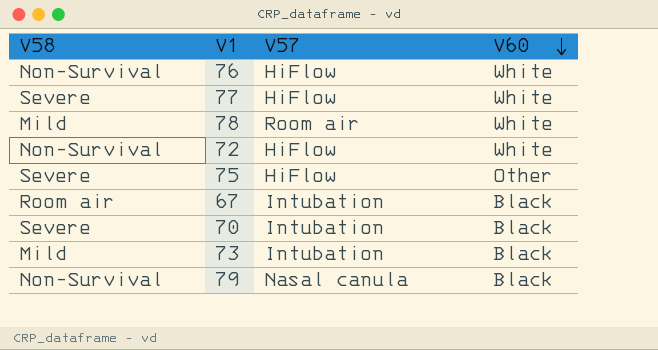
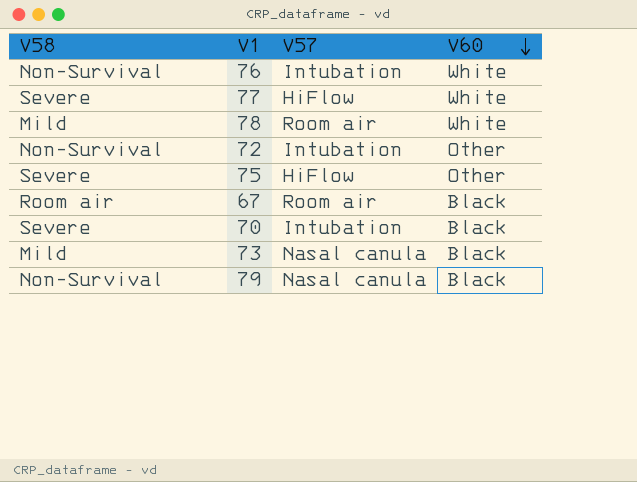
76 | V57: HiFlow -> Intubation
72 | V57: HiFlow -> Intubation
72 | V60: White -> Other
67 | V57: Intubation -> Room air
73 | V57: Intubation -> Nasal canula

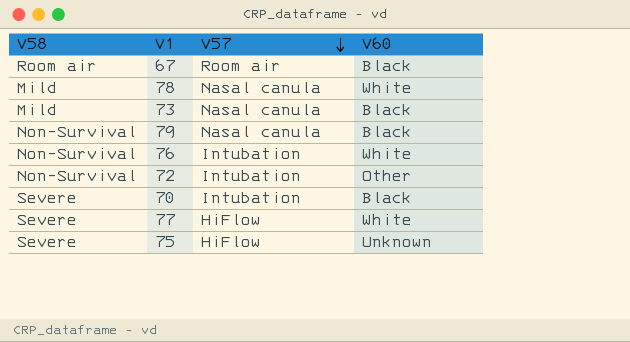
row order: V60 descending -> V57 descending
78 | V57: Room air -> Nasal canula
75 | V60: Other -> Unknown

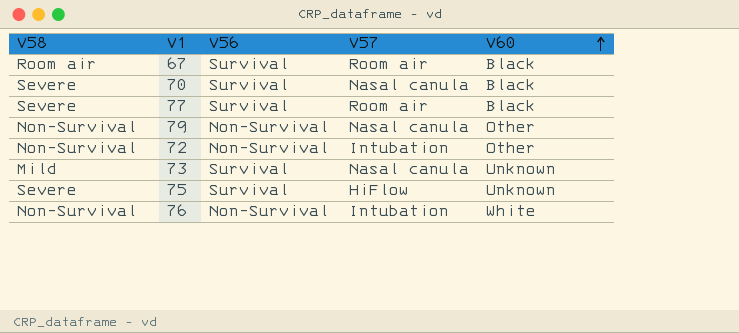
row order: V57 descending -> V60 ascending
column V56 | position: none -> 3
row 78: Mild | Nasal canula | White -> none
70 | V57: Intubation -> Nasal canula
77 | V57: HiFlow -> Room air
77 | V60: White -> Black
79 | V60: Black -> Other
73 | V60: Black -> Unknown

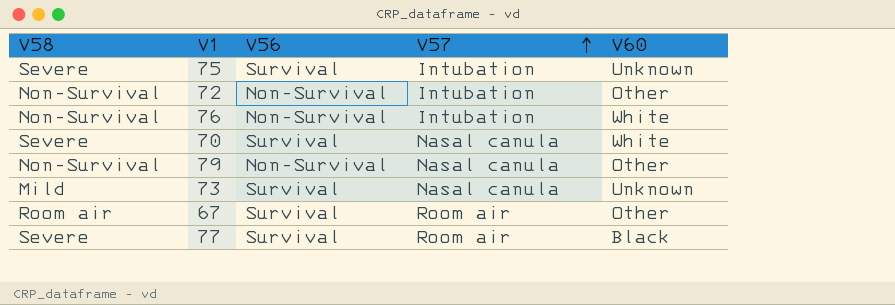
row order: V60 ascending -> V57 ascending
75 | V57: HiFlow -> Intubation
70 | V60: Black -> White
67 | V60: Black -> Other

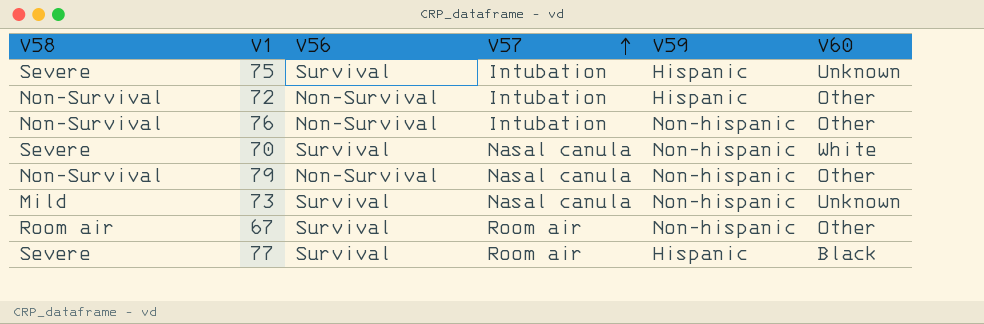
column V59 | position: none -> 5
76 | V60: White -> Other

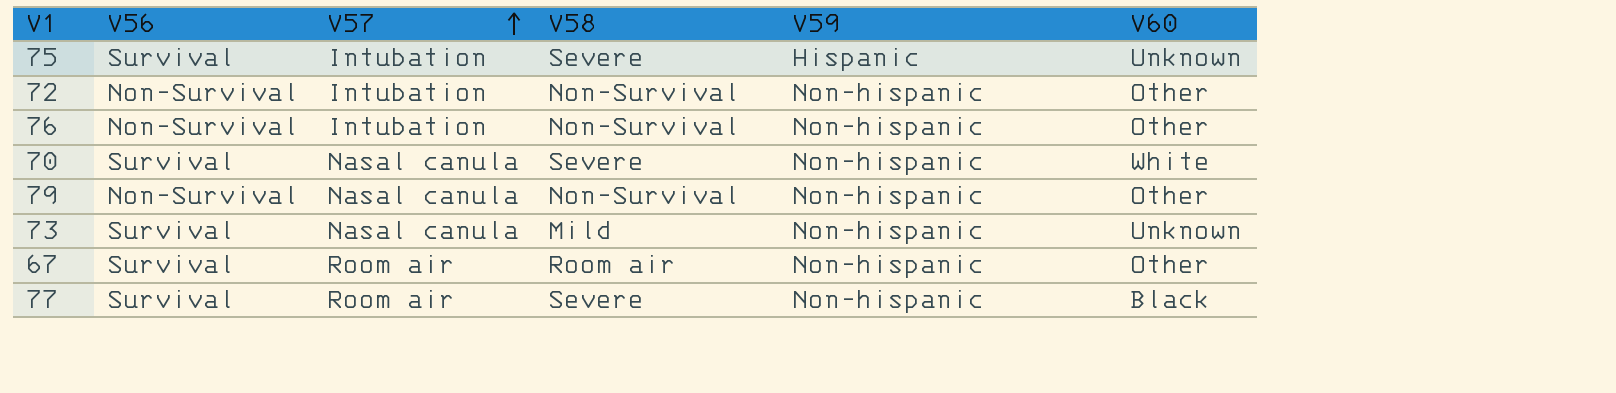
column V58 | position: 1 -> 4
72 | V59: Hispanic -> Non-hispanic
77 | V59: Hispanic -> Non-hispanic

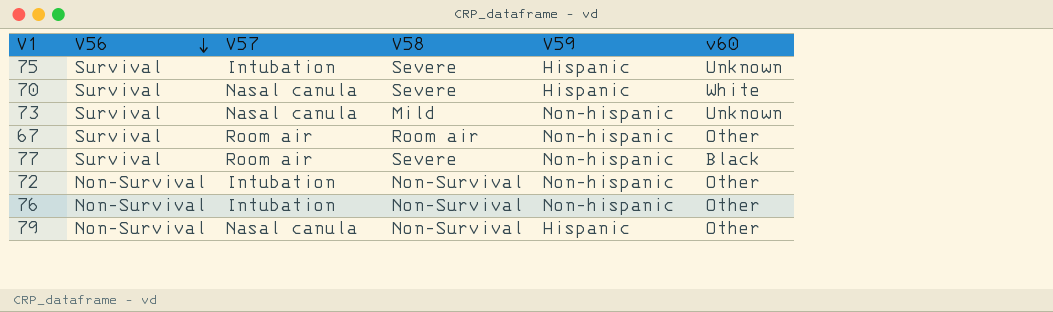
row order: V57 ascending -> V56 descending
column name: V60 -> v60
70 | V59: Non-hispanic -> Hispanic
79 | V59: Non-hispanic -> Hispanic

